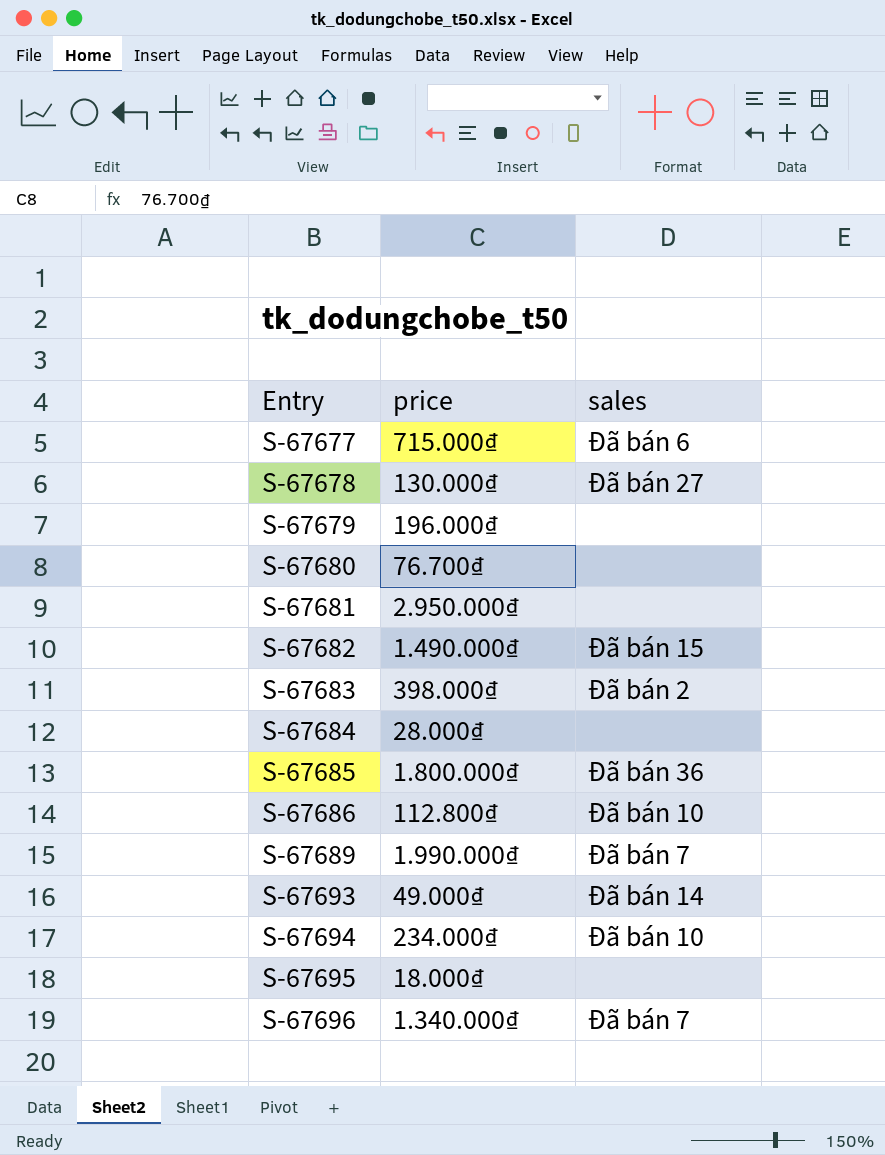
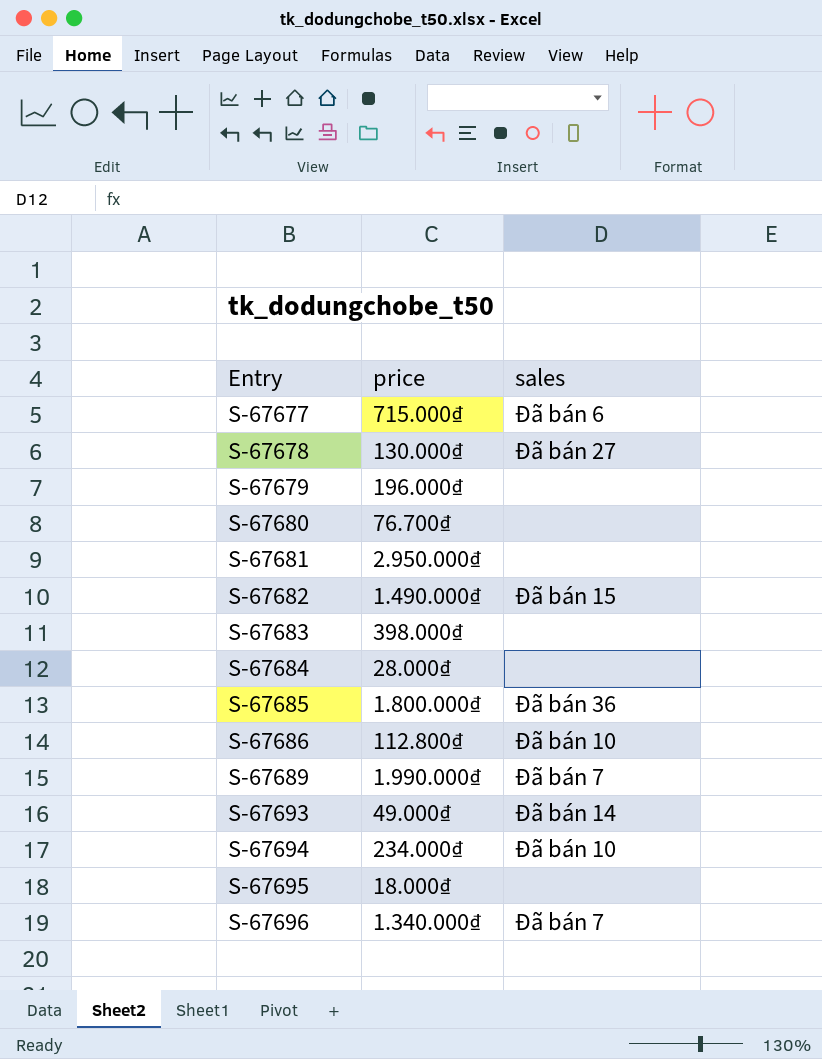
S-67683 | sales: Đã bán 2 -> none

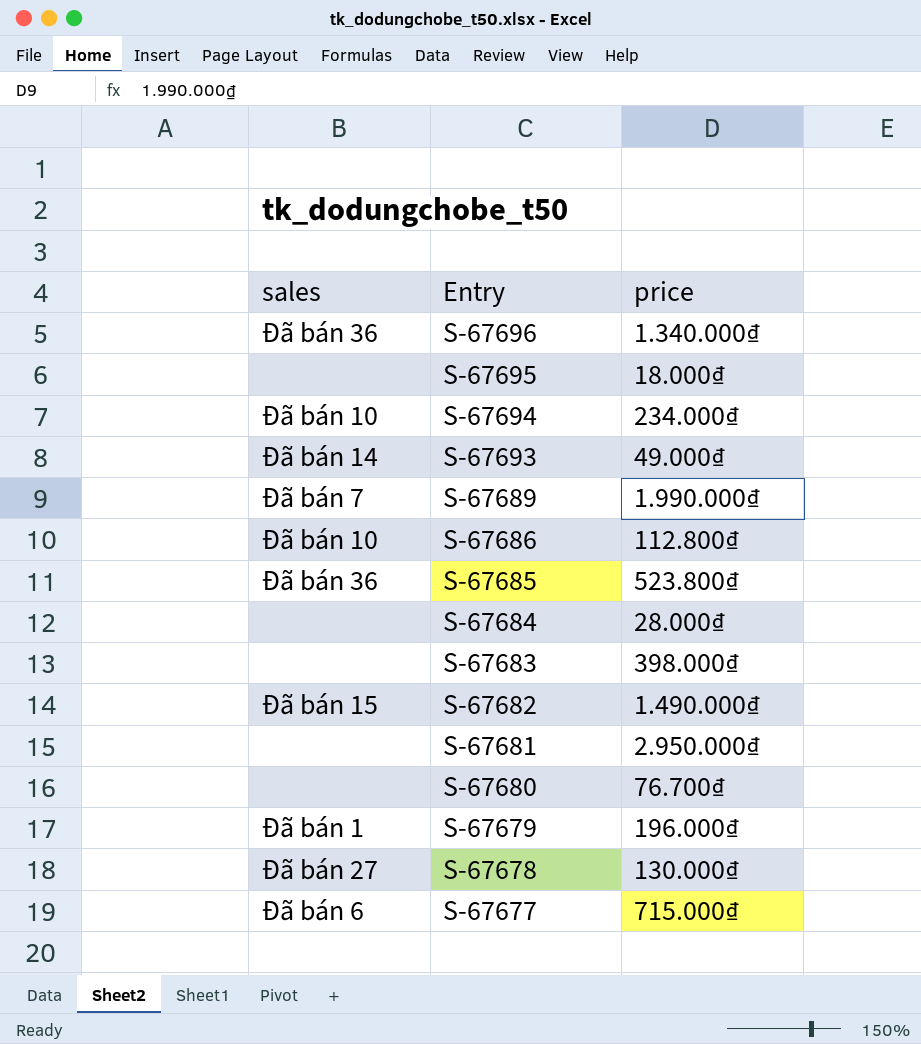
row order: Entry ascending -> Entry descending
column sales | position: 3 -> 1
S-67696 | sales: Đã bán 7 -> Đã bán 36
S-67685 | price: 1.800.000₫ -> 523.800₫
S-67679 | sales: none -> Đã bán 1

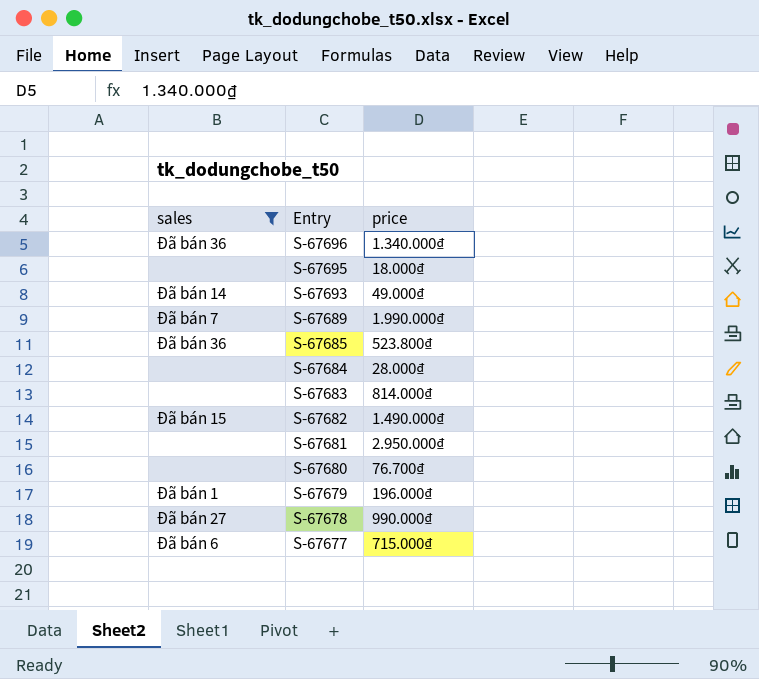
filter: none -> sales != Đã bán 10
S-67683 | price: 398.000₫ -> 814.000₫
S-67678 | price: 130.000₫ -> 990.000₫

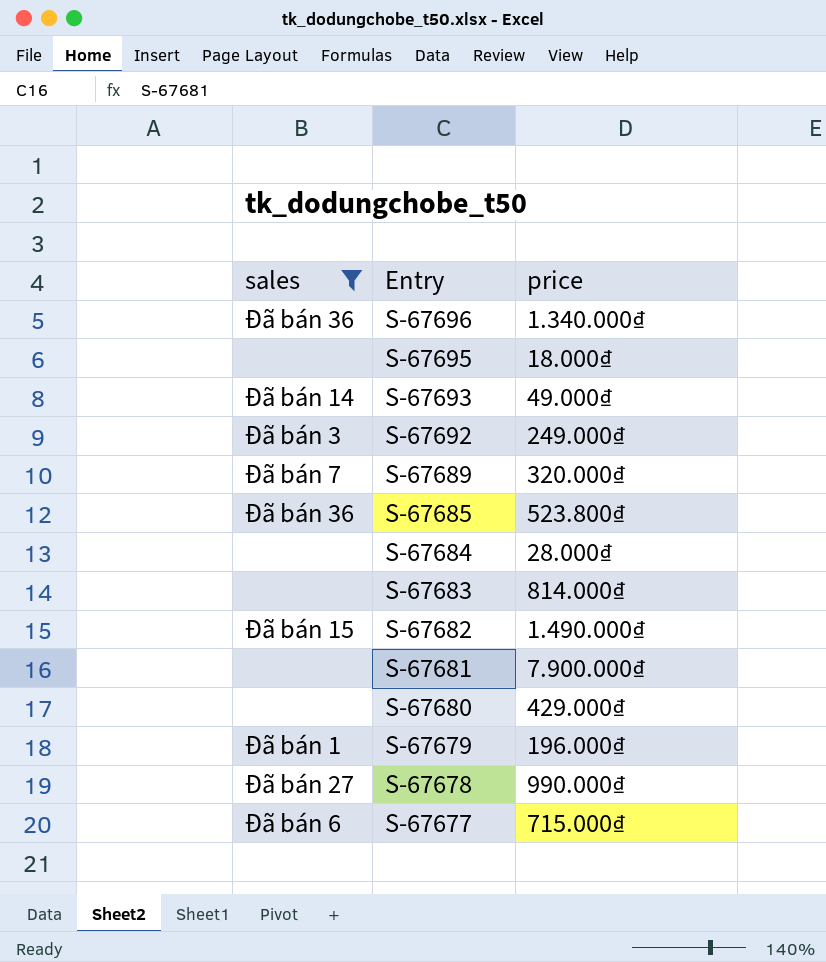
row S-67692: none -> Đã bán 3 | 249.000₫
S-67689 | price: 1.990.000₫ -> 320.000₫
S-67681 | price: 2.950.000₫ -> 7.900.000₫
S-67680 | price: 76.700₫ -> 429.000₫

